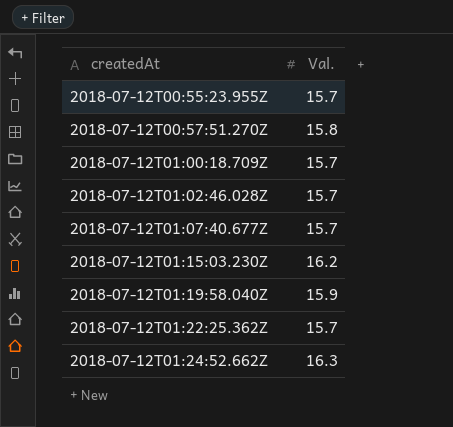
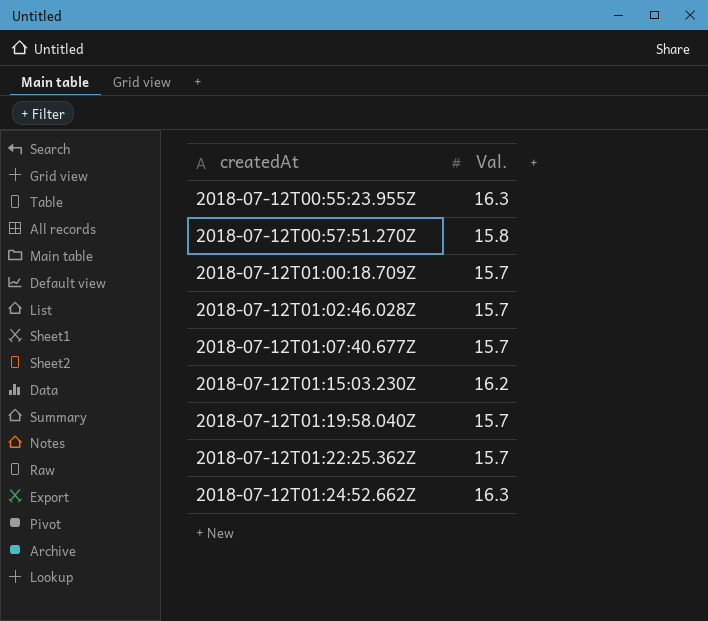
2018-07-12T00:55:23.955Z | Val.: 15.7 -> 16.3
2018-07-12T01:19:58.040Z | Val.: 15.9 -> 15.7

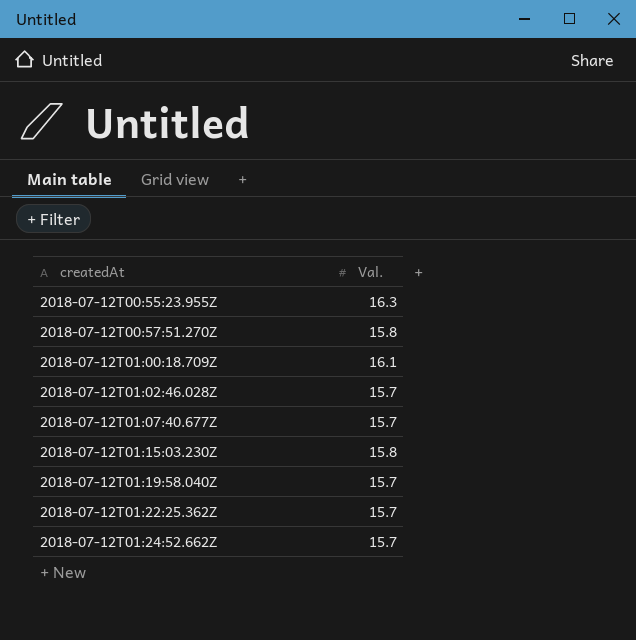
2018-07-12T01:00:18.709Z | Val.: 15.7 -> 16.1
2018-07-12T01:15:03.230Z | Val.: 16.2 -> 15.8
2018-07-12T01:24:52.662Z | Val.: 16.3 -> 15.7

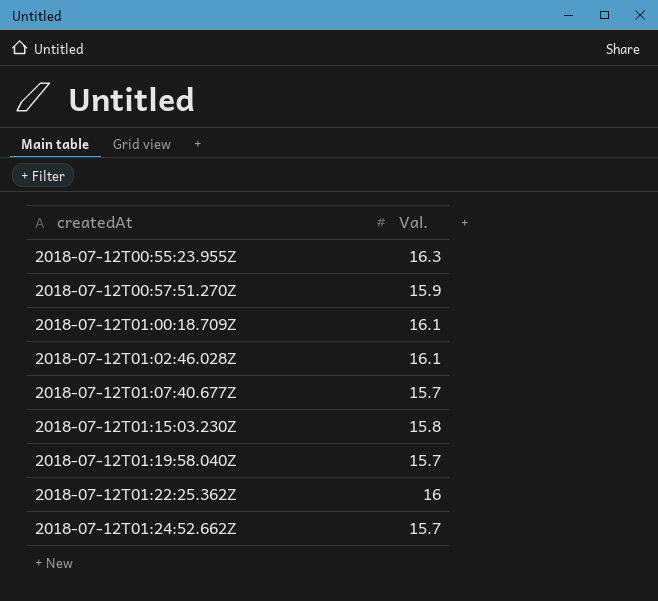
2018-07-12T00:57:51.270Z | Val.: 15.8 -> 15.9
2018-07-12T01:02:46.028Z | Val.: 15.7 -> 16.1
2018-07-12T01:22:25.362Z | Val.: 15.7 -> 16

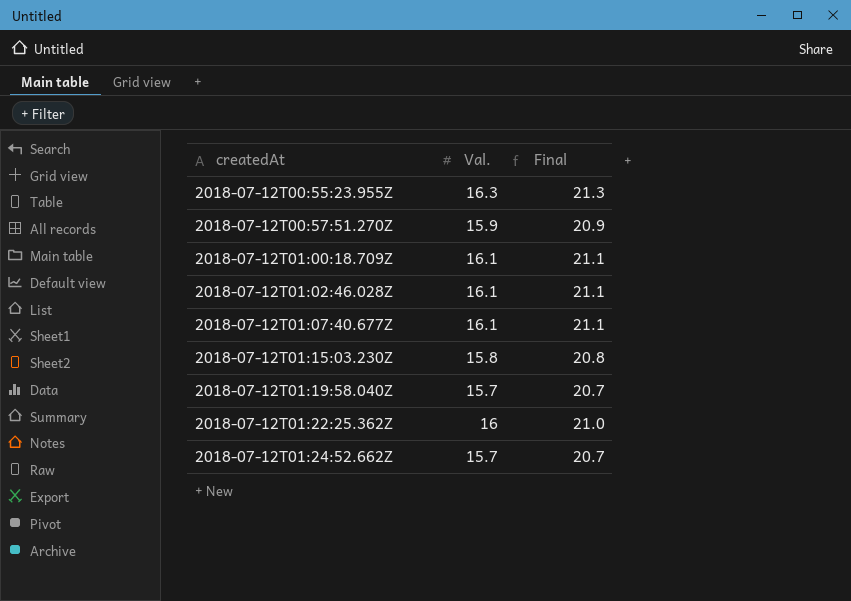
column Final | formula: none -> [Val.] + 5
2018-07-12T01:07:40.677Z | Val.: 15.7 -> 16.1

